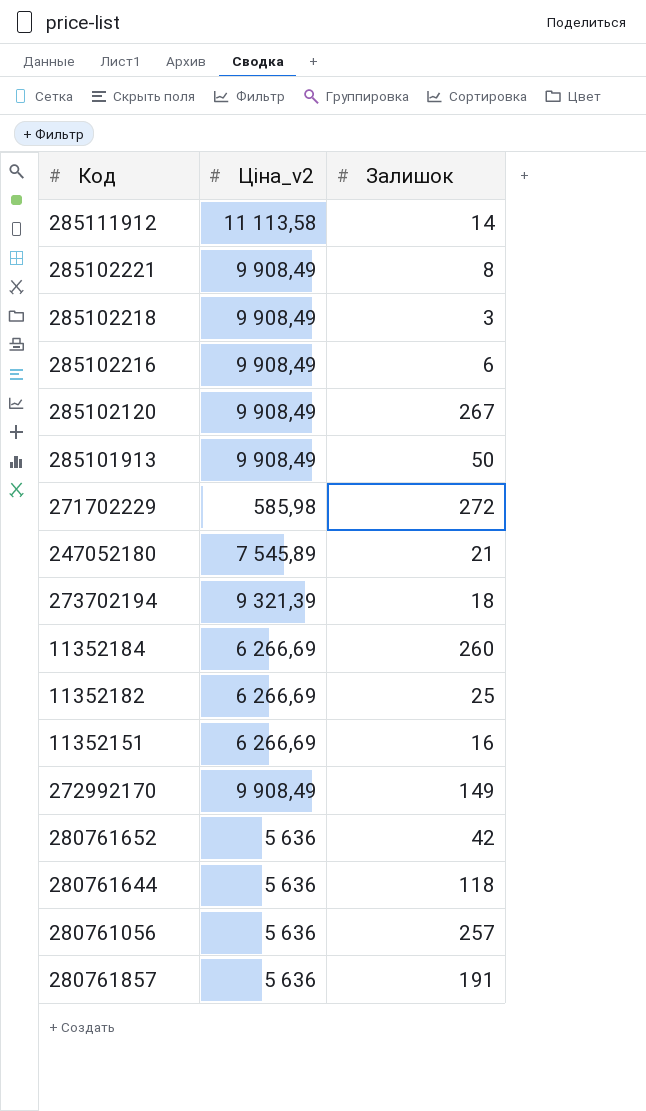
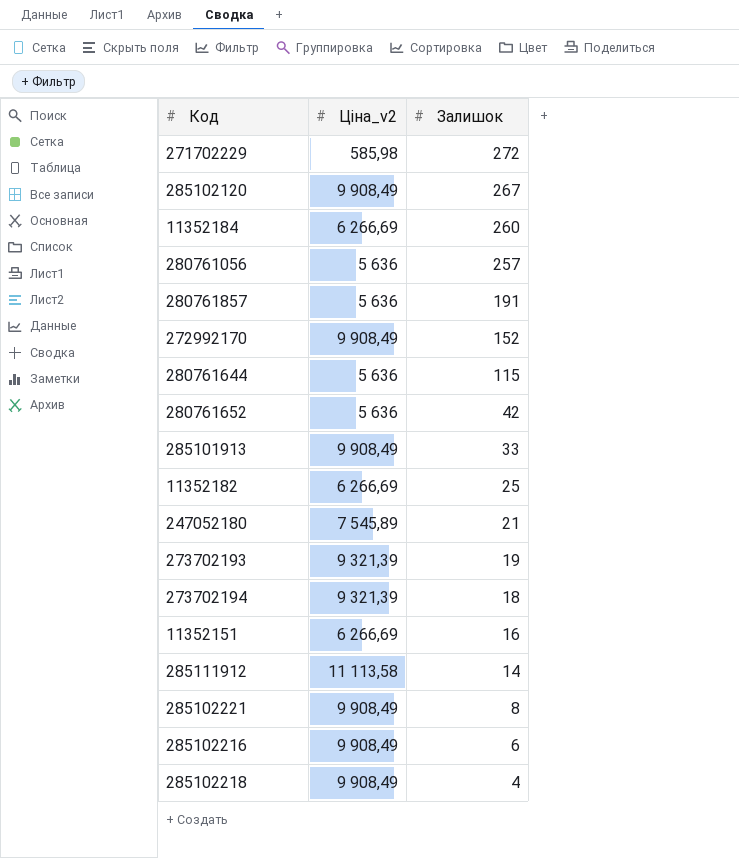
row order: none -> Залишок descending
272992170 | Залишок: 149 -> 152
280761644 | Залишок: 118 -> 115
285101913 | Залишок: 50 -> 33
row 273702193: none -> 9 321,39 | 19
285102218 | Залишок: 3 -> 4

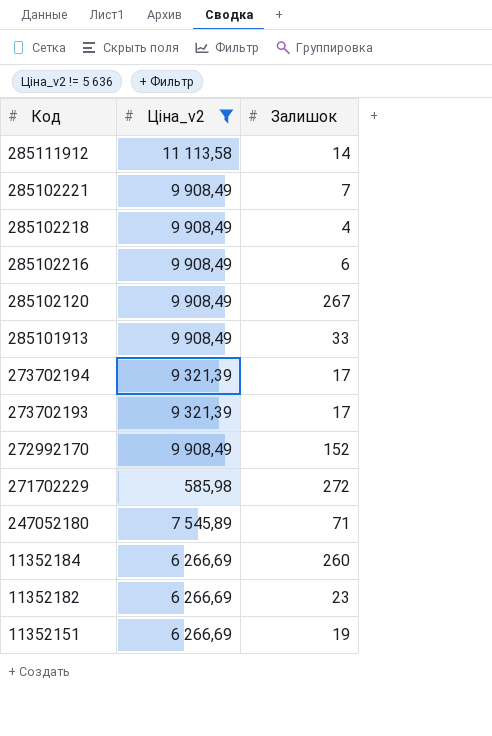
filter: none -> Ціна_v2 != 5 636
row order: Залишок descending -> Код descending
285102221 | Залишок: 8 -> 7
273702194 | Залишок: 18 -> 17
273702193 | Залишок: 19 -> 17
247052180 | Залишок: 21 -> 71
11352182 | Залишок: 25 -> 23
11352151 | Залишок: 16 -> 19

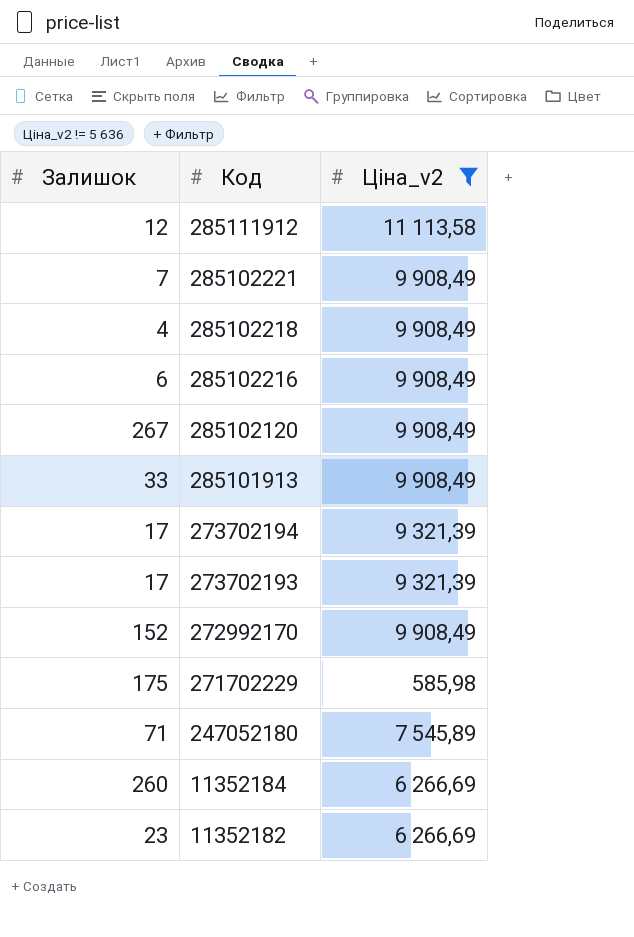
column Залишок | position: 3 -> 1
row 11352151: 6 266,69 | 19 -> none
285111912 | Залишок: 14 -> 12
271702229 | Залишок: 272 -> 175

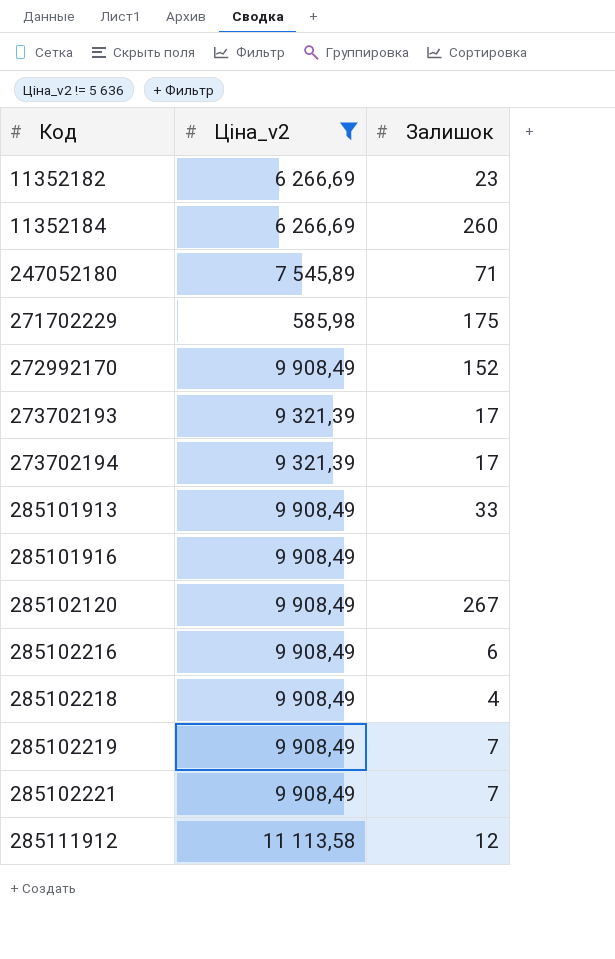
row order: Код descending -> Код ascending
column Залишок | position: 1 -> 3
row 285101916: none -> 9 908,49 | none
row 285102219: none -> 9 908,49 | 7

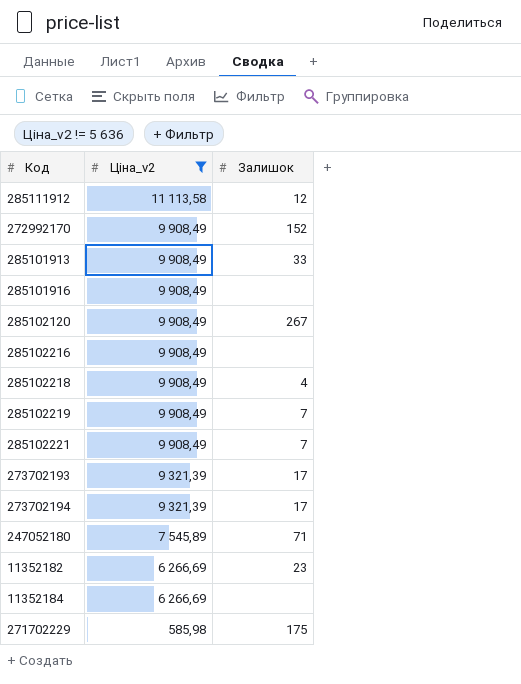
row order: Код ascending -> Ціна_v2 descending
285102216 | Залишок: 6 -> none
11352184 | Залишок: 260 -> none

